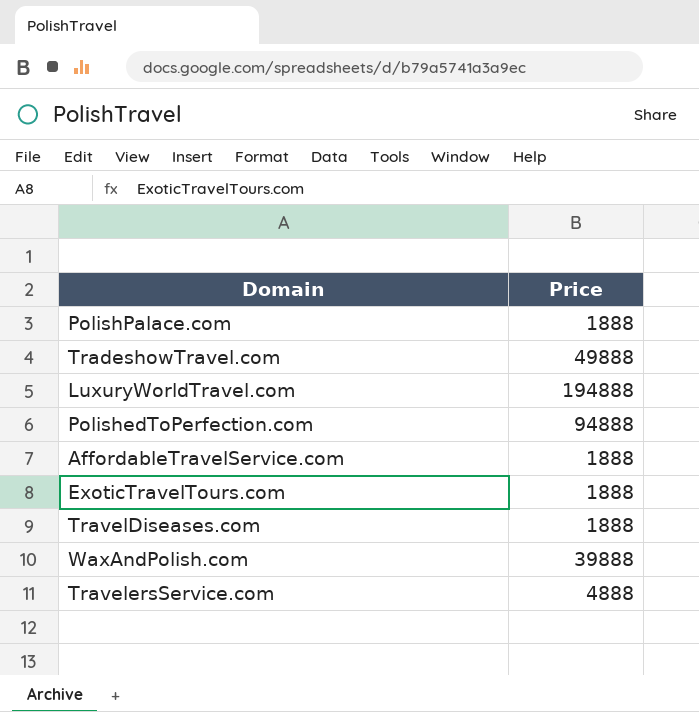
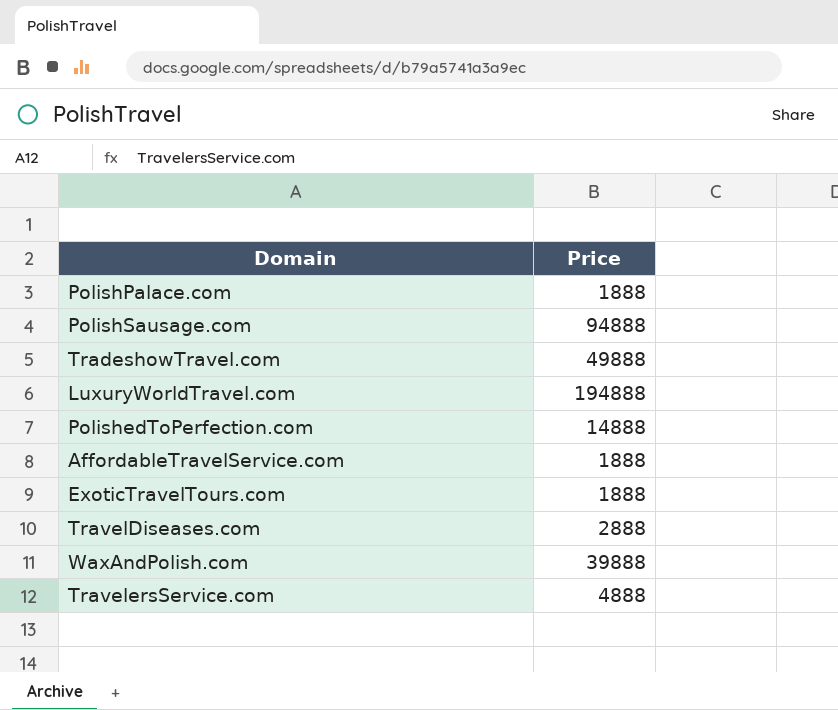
row PolishSausage.com: none -> 94888
PolishedToPerfection.com | Price: 94888 -> 14888
TravelDiseases.com | Price: 1888 -> 2888

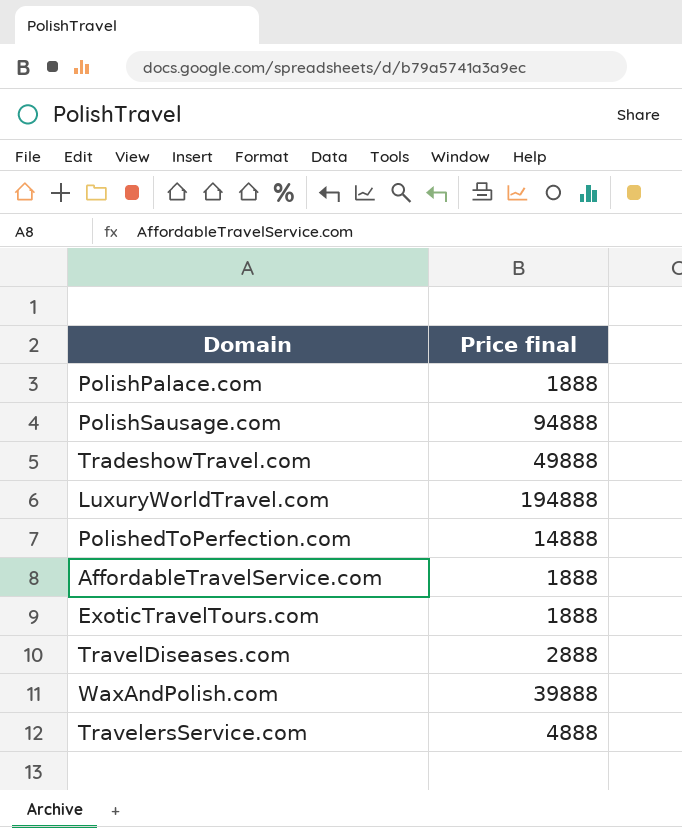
column name: Price -> Price final

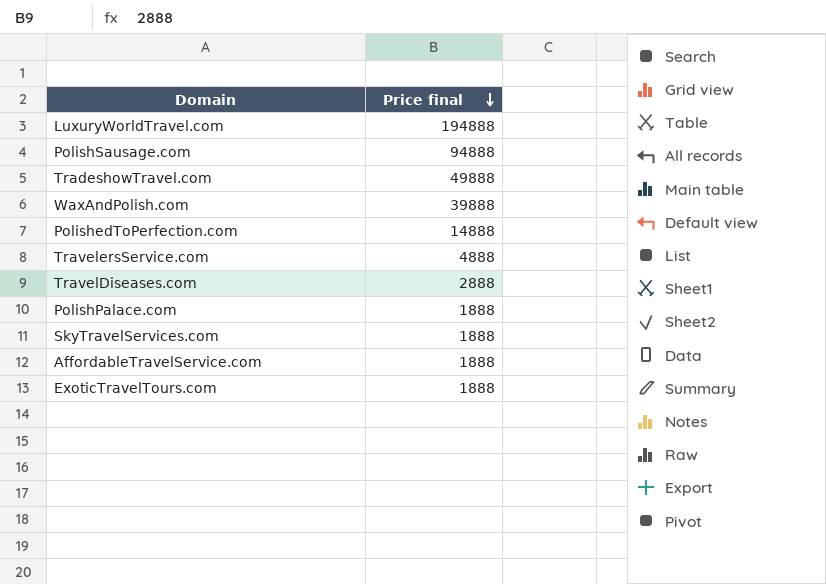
row order: none -> Price final descending
row SkyTravelServices.com: none -> 1888

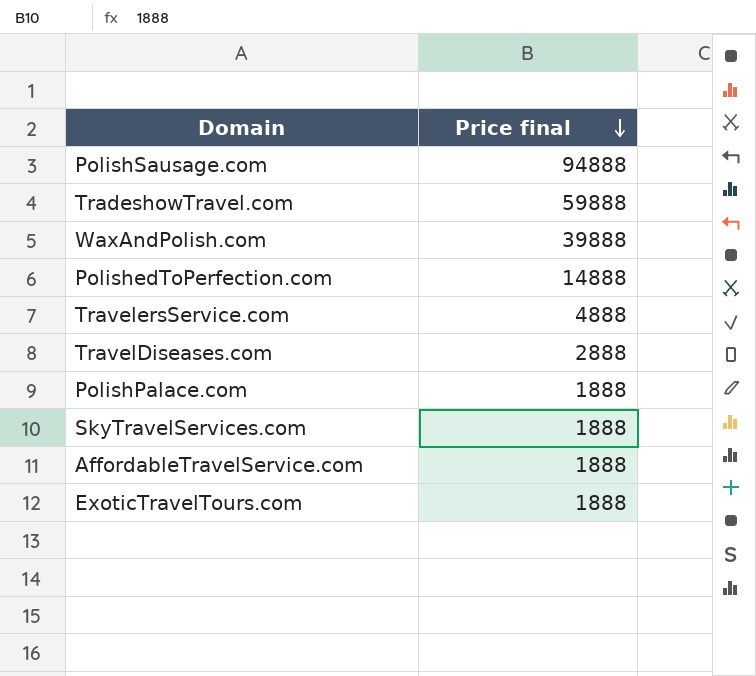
row LuxuryWorldTravel.com: 194888 -> none
TradeshowTravel.com | Price final: 49888 -> 59888

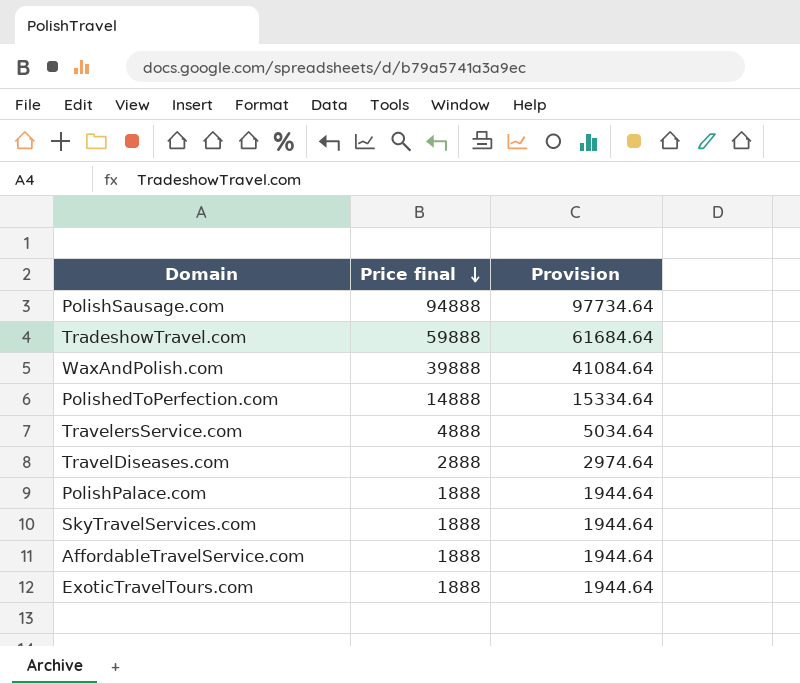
column Provision | formula: none -> [Price final] * 1.03

